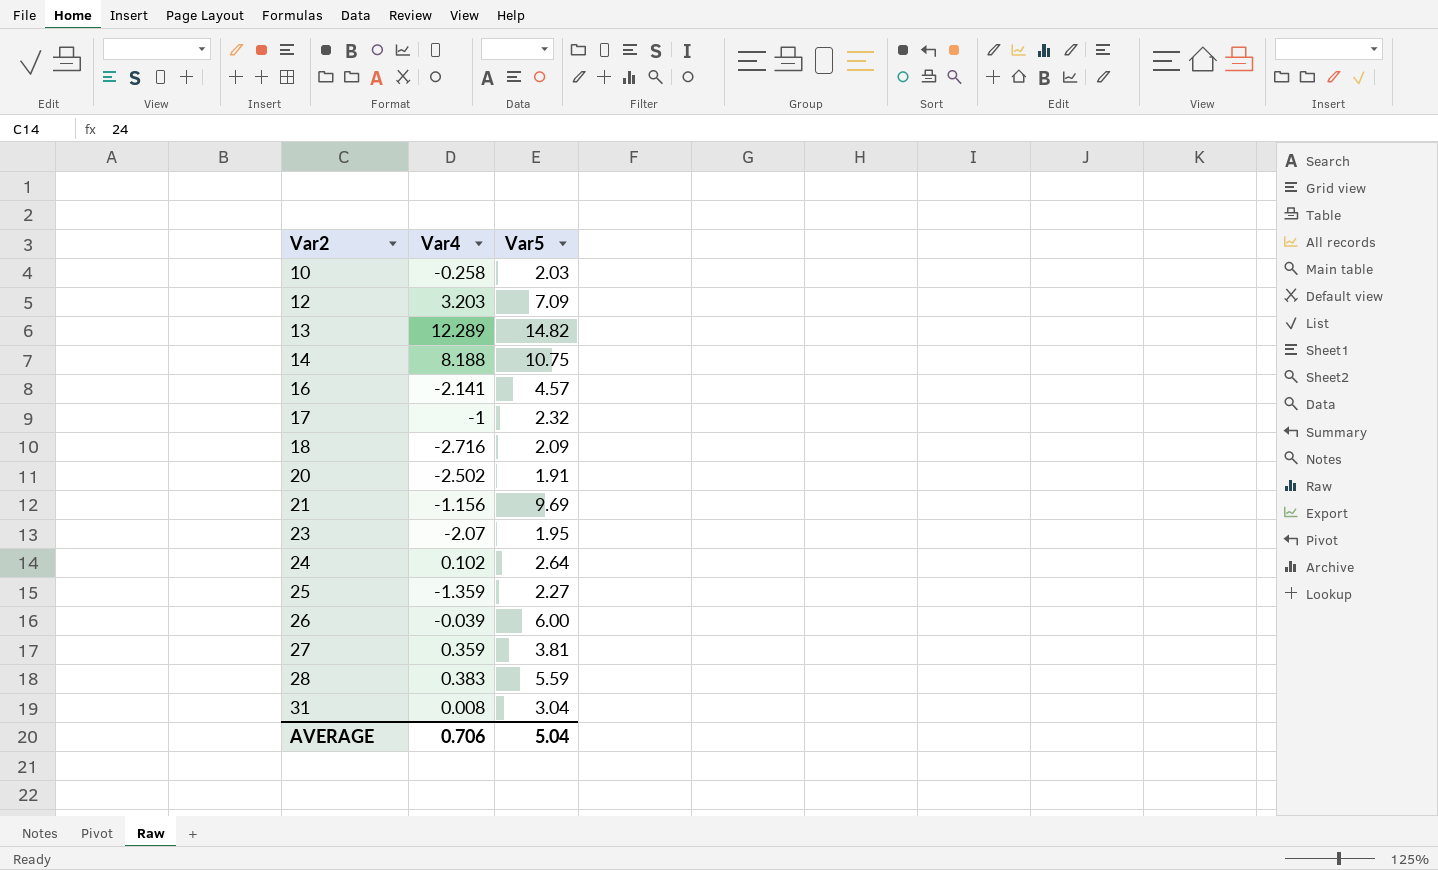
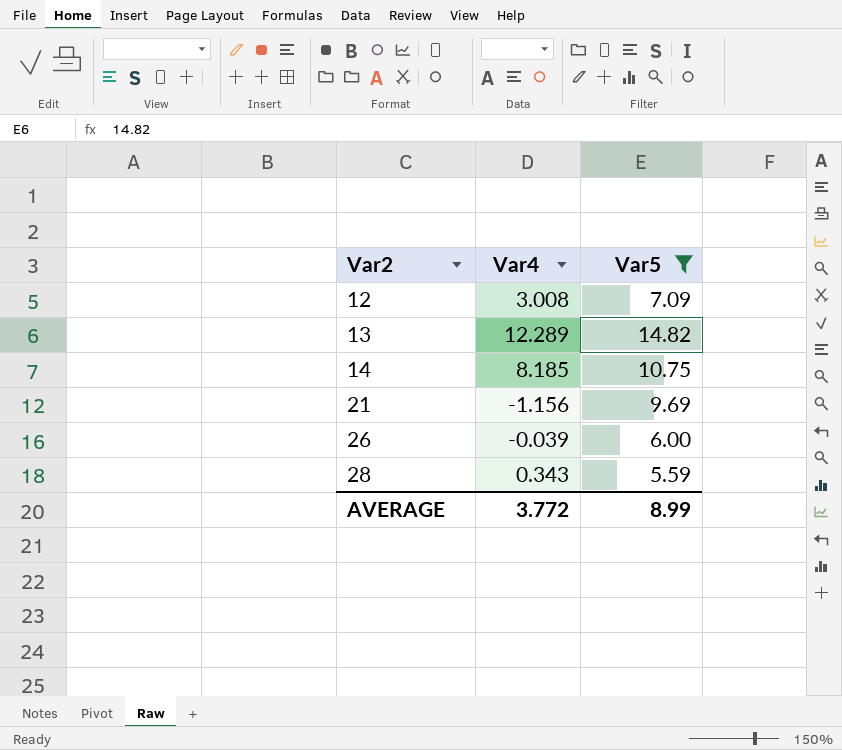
filter: none -> Var5 >= 5.59
12 | Var4: 3.203 -> 3.008
14 | Var4: 8.188 -> 8.185
28 | Var4: 0.383 -> 0.343
AVERAGE | Var4: 0.706 -> 3.772
AVERAGE | Var5: 5.04 -> 8.99

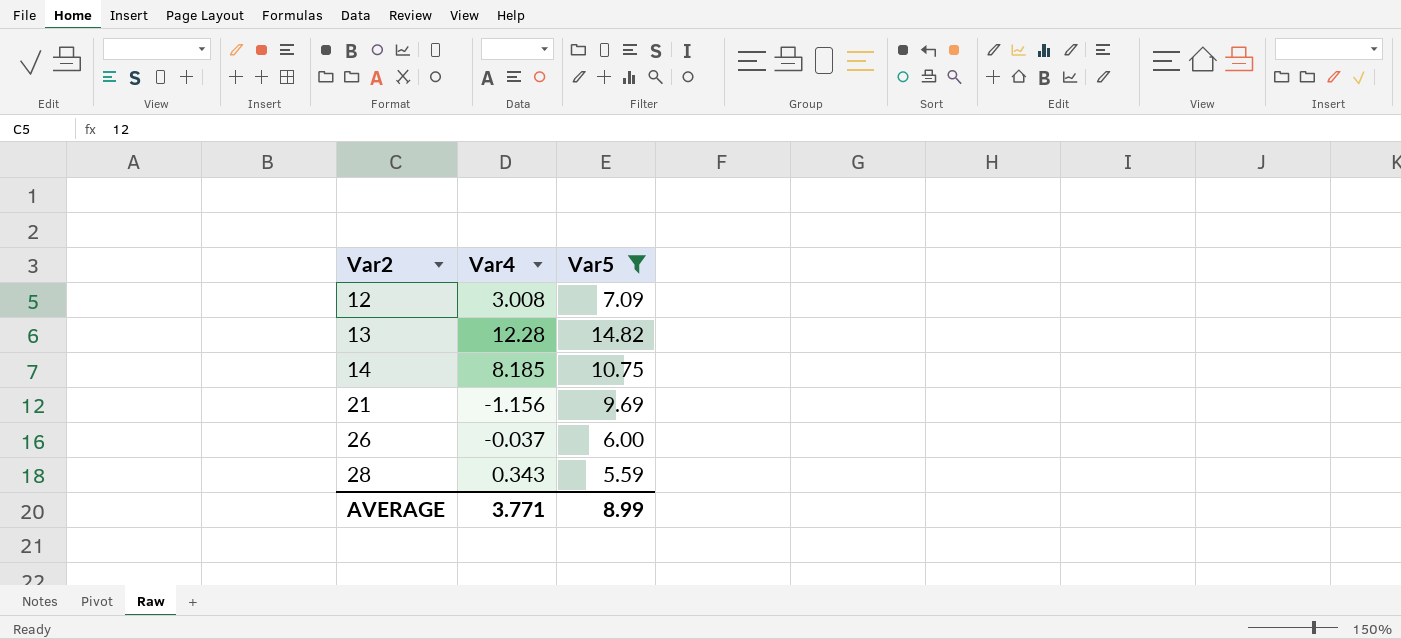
13 | Var4: 12.289 -> 12.28
26 | Var4: -0.039 -> -0.037
AVERAGE | Var4: 3.772 -> 3.771

